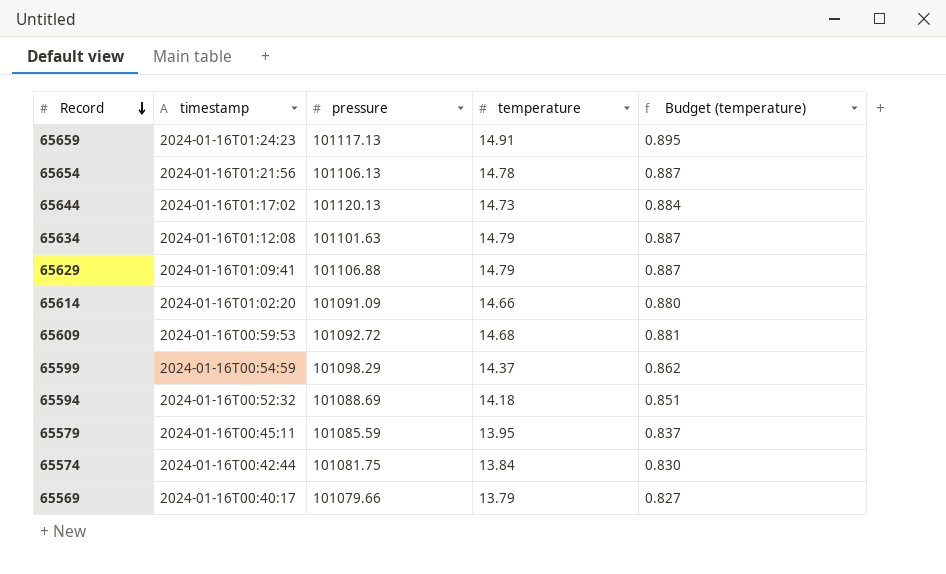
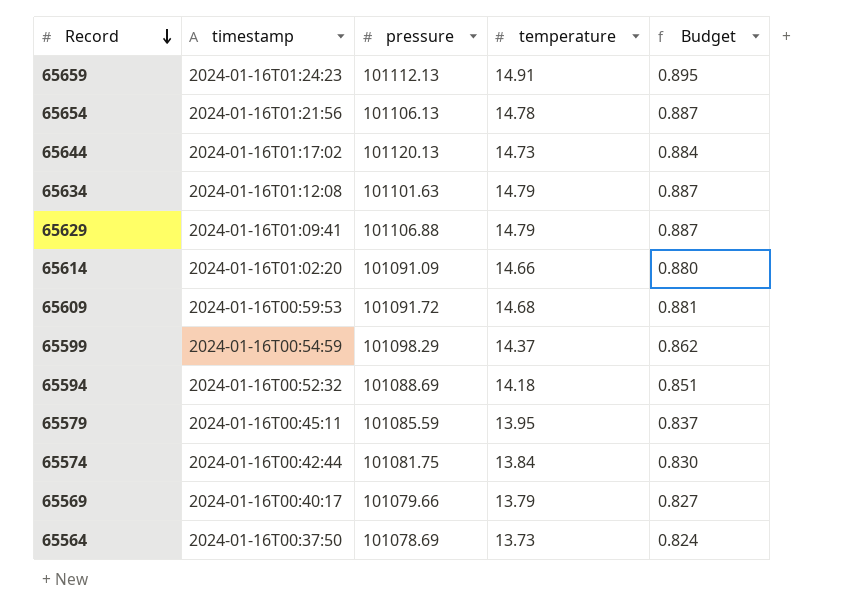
column name: Budget (temperature) -> Budget
65659 | pressure: 101117.13 -> 101112.13
65609 | pressure: 101092.72 -> 101091.72
row 65564: none -> 2024-01-16T00:37:50 | 101078.69 | 13.73 | 0.824

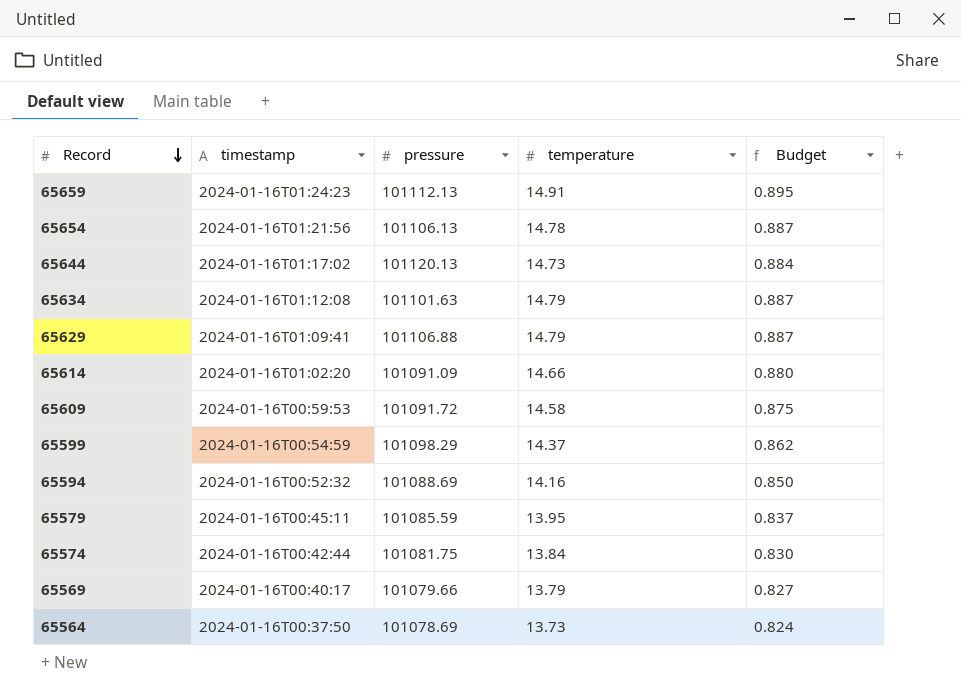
65609 | temperature: 14.68 -> 14.58
65609 | Budget: 0.881 -> 0.875
65594 | temperature: 14.18 -> 14.16
65594 | Budget: 0.851 -> 0.850

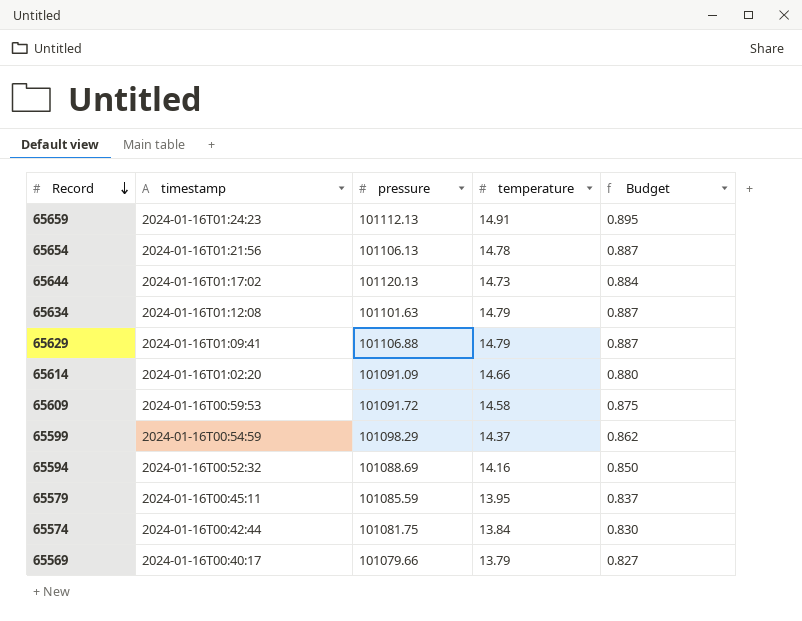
row 65564: 2024-01-16T00:37:50 | 101078.69 | 13.73 | 0.824 -> none

